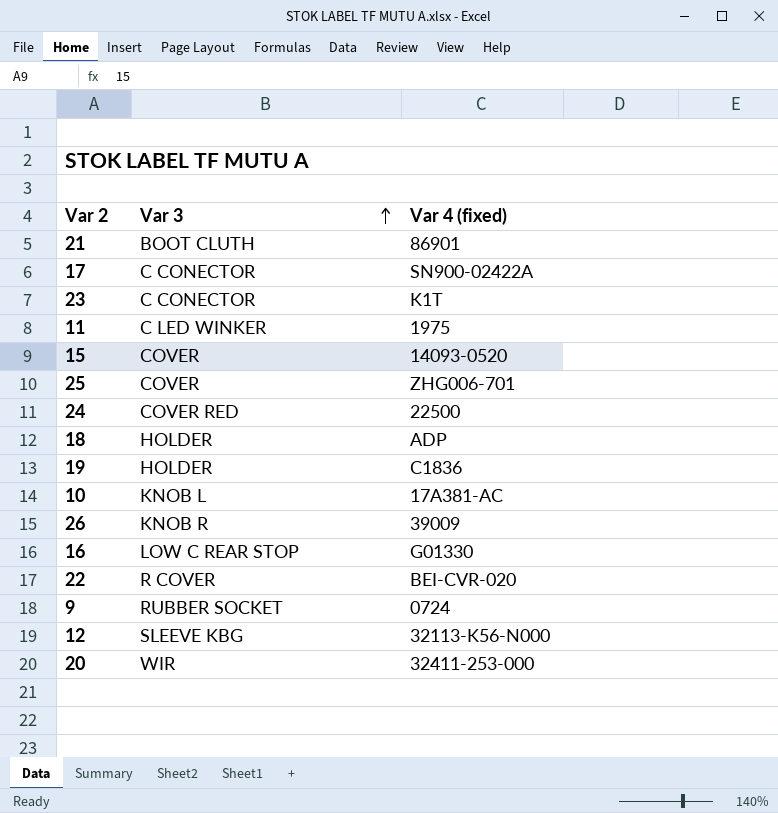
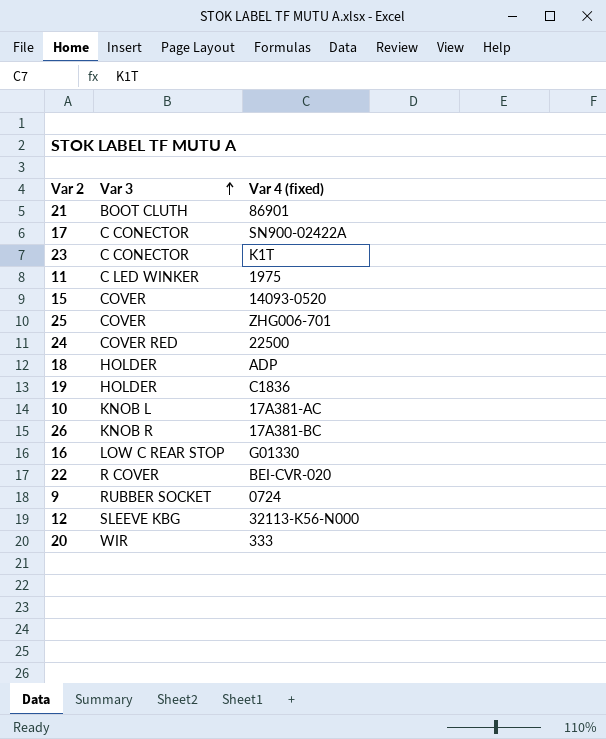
26 | Var 4 (fixed): 39009 -> 17A381-BC
20 | Var 4 (fixed): 32411-253-000 -> 333

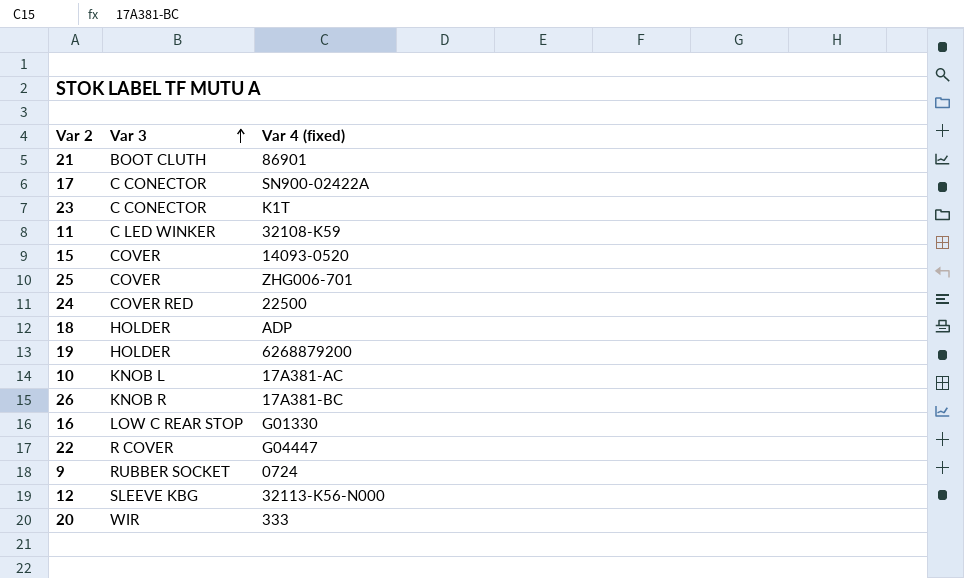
11 | Var 4 (fixed): 1975 -> 32108-K59
19 | Var 4 (fixed): C1836 -> 6268879200
22 | Var 4 (fixed): BEI-CVR-020 -> G04447

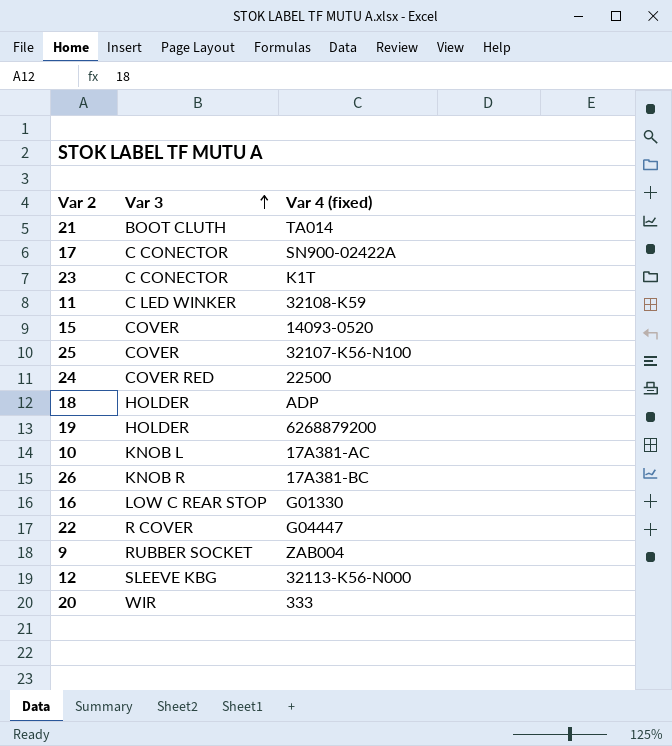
21 | Var 4 (fixed): 86901 -> TA014
25 | Var 4 (fixed): ZHG006-701 -> 32107-K56-N100
9 | Var 4 (fixed): 0724 -> ZAB004

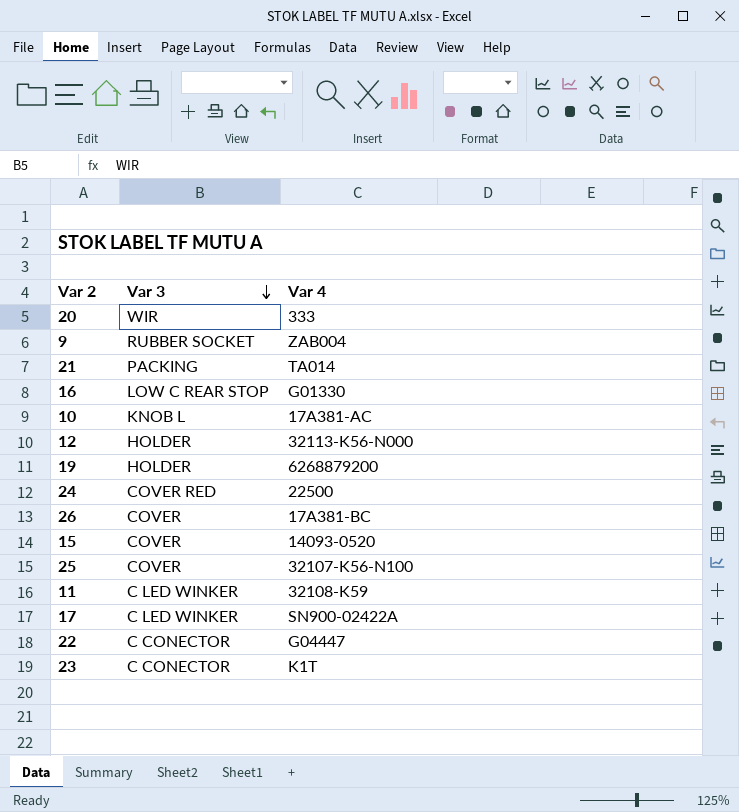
row order: Var 3 ascending -> Var 3 descending
column name: Var 4 (fixed) -> Var 4
row 18: HOLDER | ADP -> none
21 | Var 3: BOOT CLUTH -> PACKING
12 | Var 3: SLEEVE KBG -> HOLDER
26 | Var 3: KNOB R -> COVER
17 | Var 3: C CONECTOR -> C LED WINKER
22 | Var 3: R COVER -> C CONECTOR

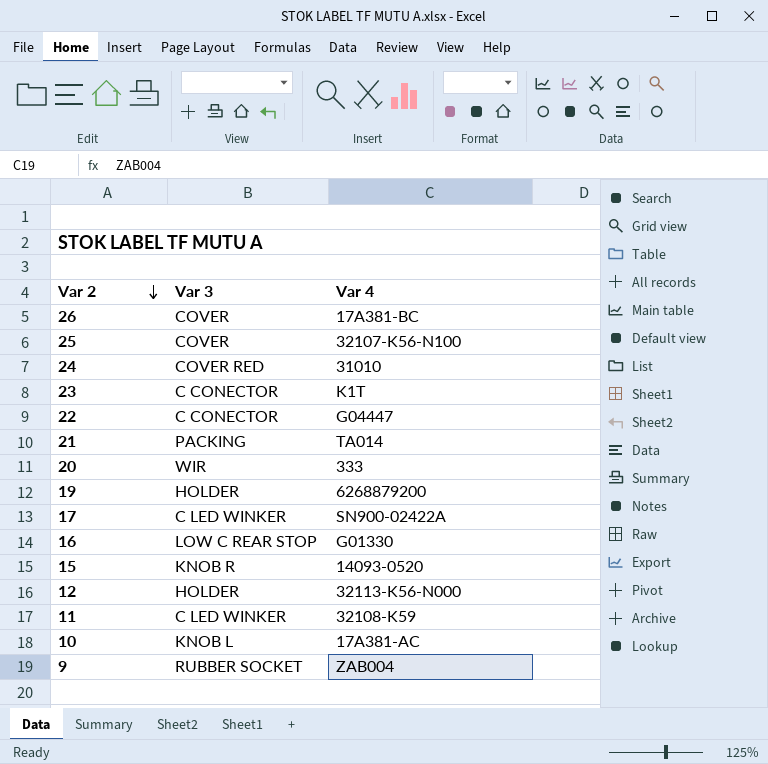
row order: Var 3 descending -> Var 2 descending
24 | Var 4: 22500 -> 31010
15 | Var 3: COVER -> KNOB R

